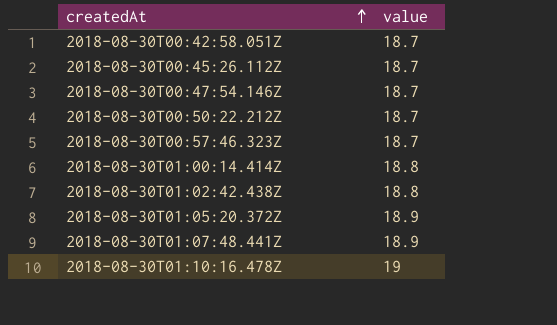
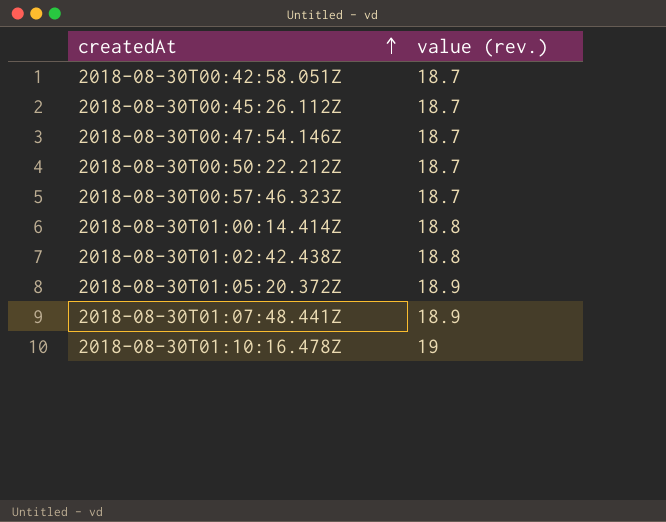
column name: value -> value (rev.)

